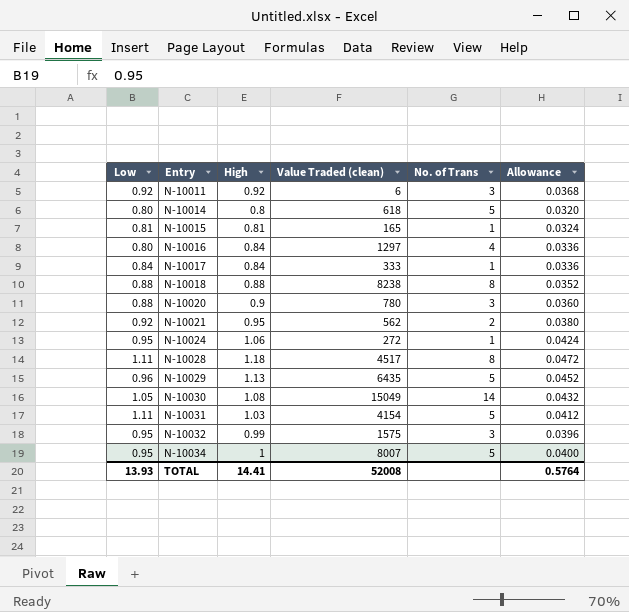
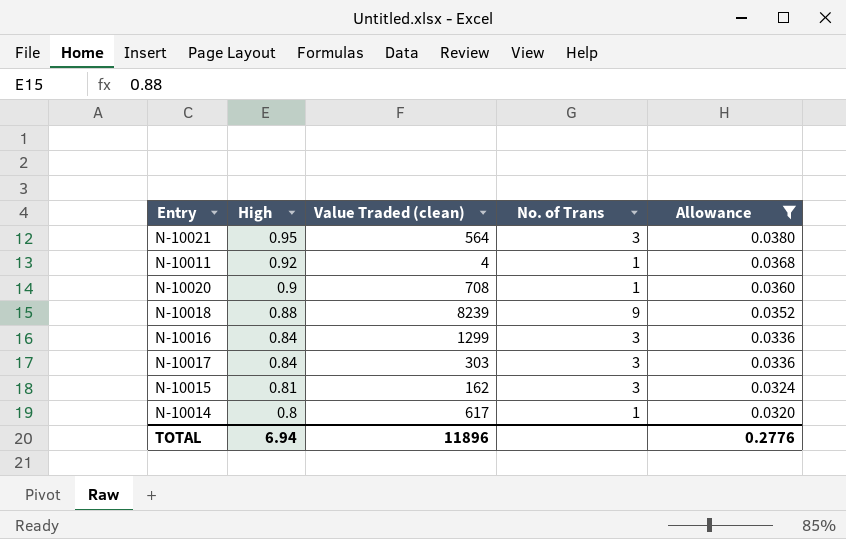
filter: none -> Allowance <= 0.0380
row order: Entry ascending -> High descending
column Low | position: 1 -> none
N-10021 | Value Traded (clean): 562 -> 564
N-10021 | No. of Trans: 2 -> 3
N-10011 | Value Traded (clean): 6 -> 4
N-10011 | No. of Trans: 3 -> 1
N-10020 | Value Traded (clean): 780 -> 708
N-10020 | No. of Trans: 3 -> 1
N-10018 | Value Traded (clean): 8238 -> 8239
N-10018 | No. of Trans: 8 -> 9
N-10016 | Value Traded (clean): 1297 -> 1299
N-10016 | No. of Trans: 4 -> 3
N-10017 | Value Traded (clean): 333 -> 303
N-10017 | No. of Trans: 1 -> 3
N-10015 | Value Traded (clean): 165 -> 162
N-10015 | No. of Trans: 1 -> 3
N-10014 | Value Traded (clean): 618 -> 617
N-10014 | No. of Trans: 5 -> 1
TOTAL | High: 14.41 -> 6.94
TOTAL | Value Traded (clean): 52008 -> 11896
TOTAL | Allowance: 0.5764 -> 0.2776

